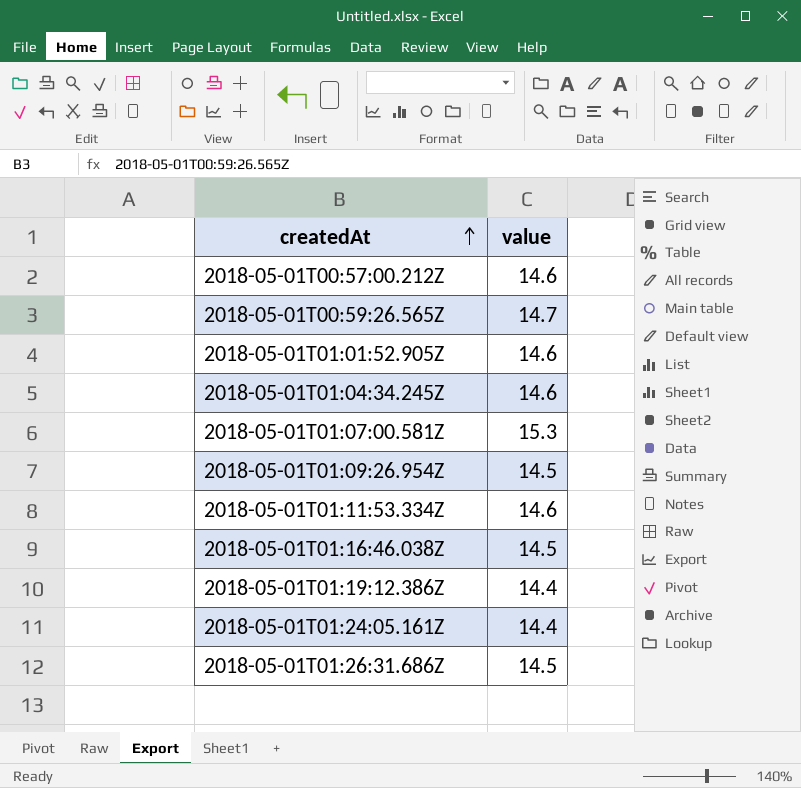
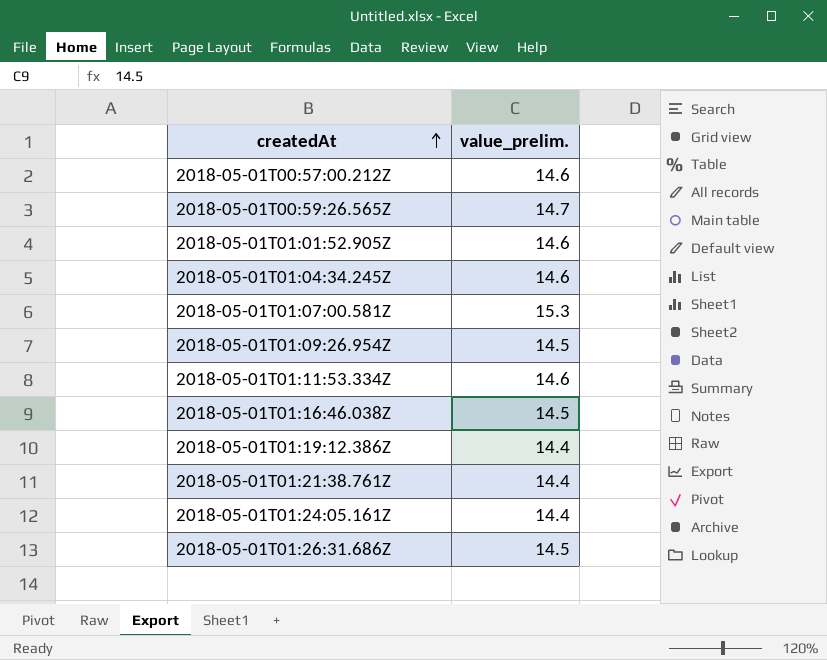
column name: value -> value_prelim.
row 2018-05-01T01:21:38.761Z: none -> 14.4

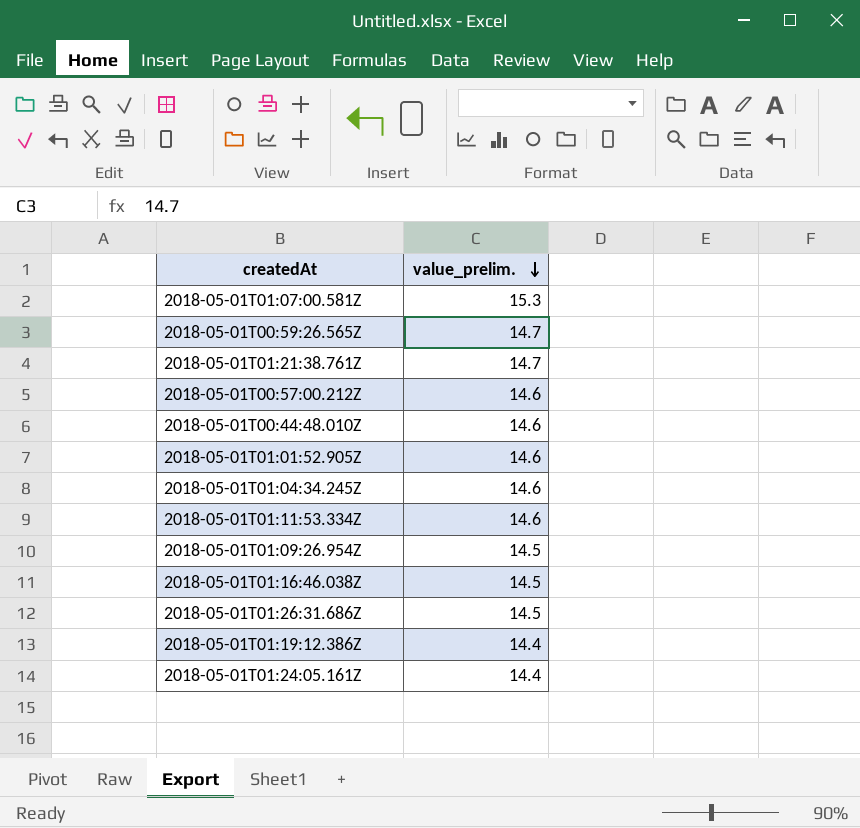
row order: createdAt ascending -> value_prelim. descending
2018-05-01T01:21:38.761Z | value_prelim.: 14.4 -> 14.7
row 2018-05-01T00:44:48.010Z: none -> 14.6

